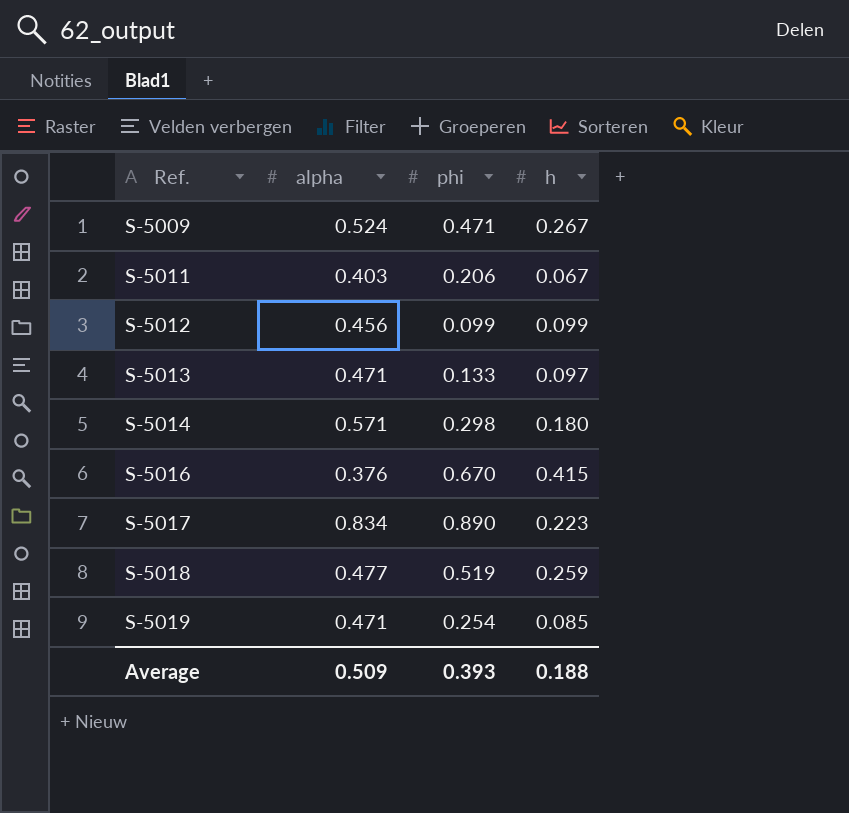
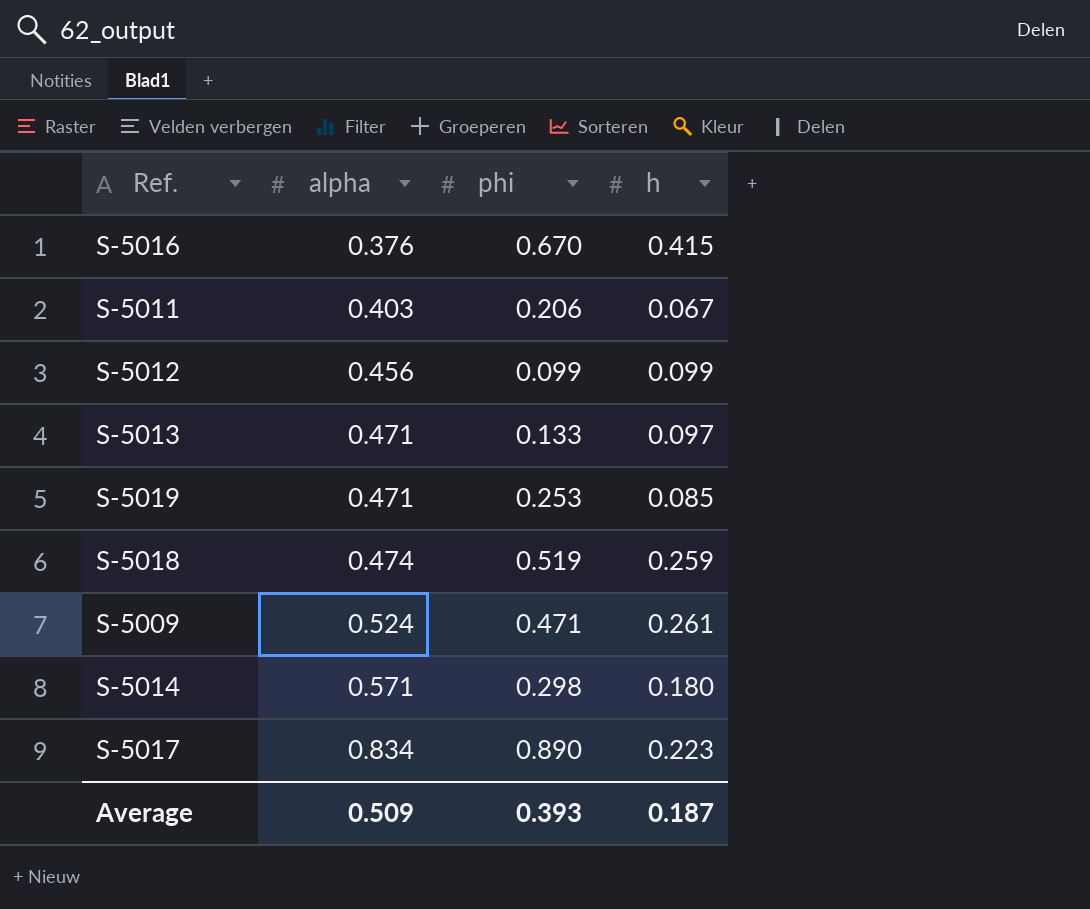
row order: Ref. ascending -> alpha ascending
S-5019 | phi: 0.254 -> 0.253
S-5018 | alpha: 0.477 -> 0.474
S-5009 | h: 0.267 -> 0.261
Average | h: 0.188 -> 0.187

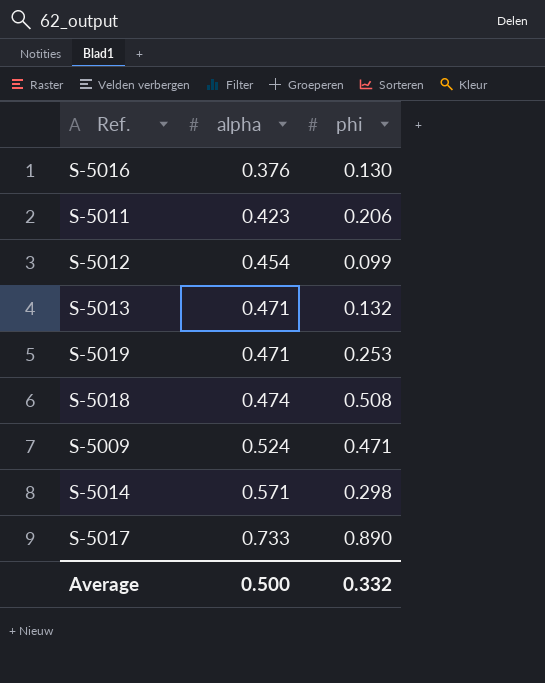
column h | position: 4 -> none
S-5016 | phi: 0.670 -> 0.130
S-5011 | alpha: 0.403 -> 0.423
S-5012 | alpha: 0.456 -> 0.454
S-5013 | phi: 0.133 -> 0.132
S-5018 | phi: 0.519 -> 0.508
S-5017 | alpha: 0.834 -> 0.733
Average | alpha: 0.509 -> 0.500
Average | phi: 0.393 -> 0.332

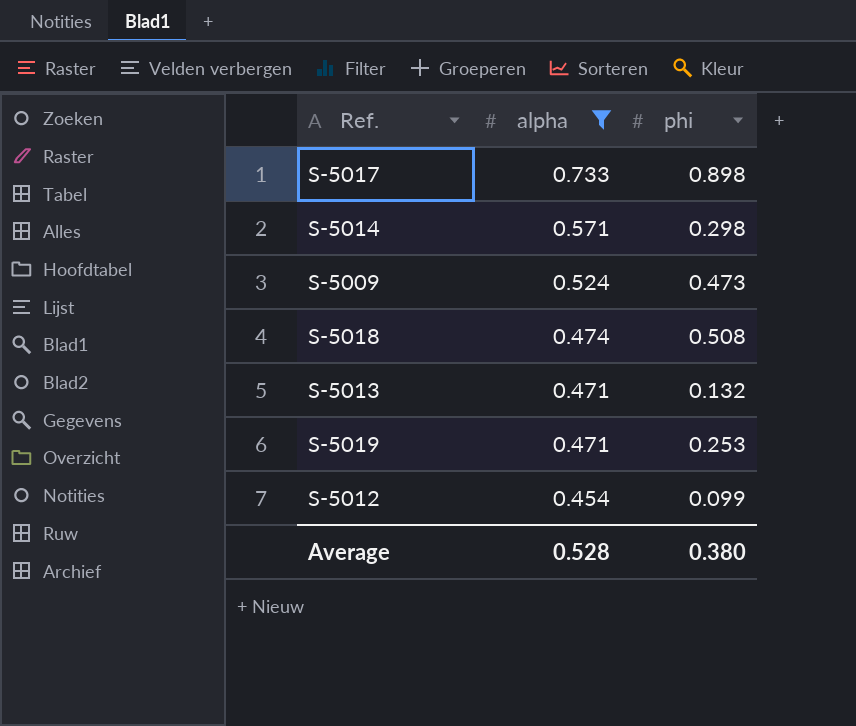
filter: none -> alpha >= 0.454
row order: alpha ascending -> alpha descending
S-5017 | phi: 0.890 -> 0.898
S-5009 | phi: 0.471 -> 0.473
Average | alpha: 0.500 -> 0.528
Average | phi: 0.332 -> 0.380

